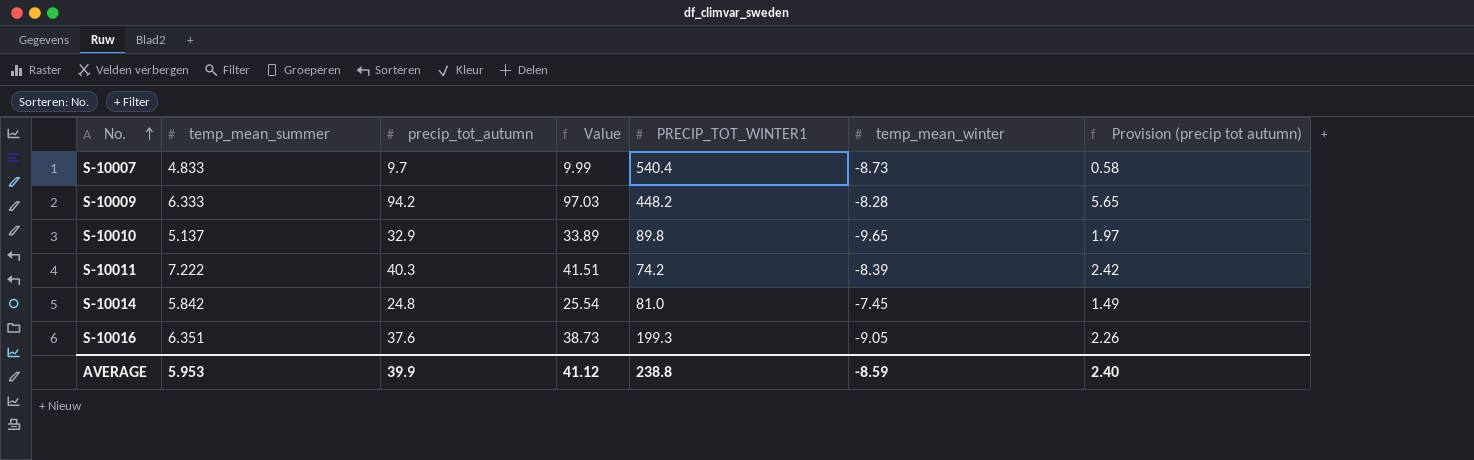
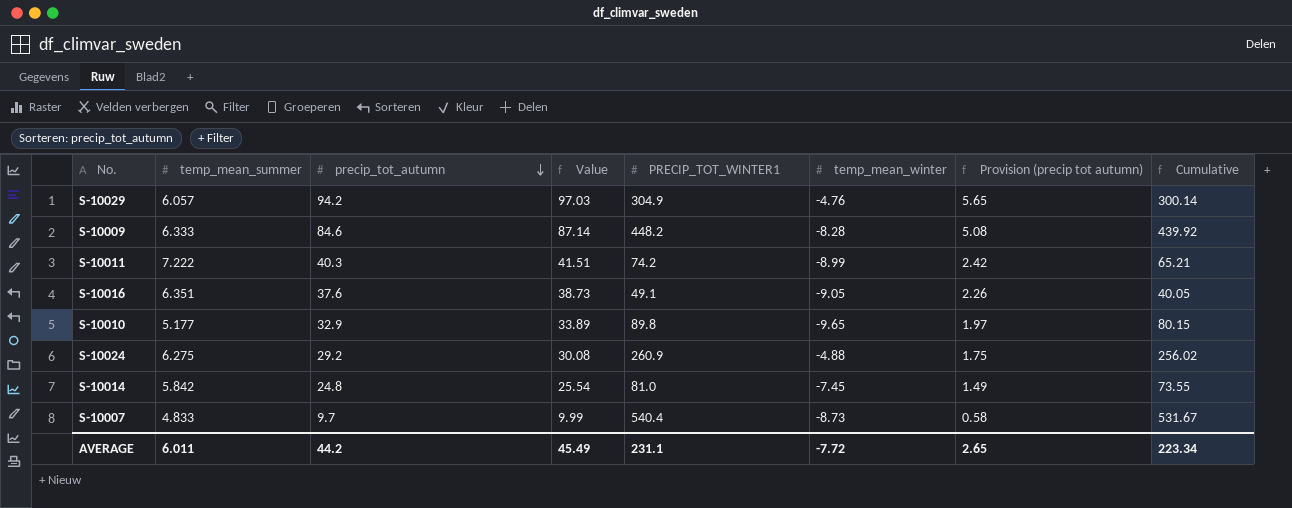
row order: No. ascending -> precip_tot_autumn descending
column Cumulative | formula: none -> [PRECIP_TOT_WINTER1] + [temp_mean_winter]
row S-10029: none -> 6.057 | 94.2 | 97.03 | 304.9 | -4.76 | 5.65 | 300.14
S-10009 | precip_tot_autumn: 94.2 -> 84.6
S-10009 | Value: 97.03 -> 87.14
S-10009 | Provision (precip tot autumn): 5.65 -> 5.08
S-10011 | temp_mean_winter: -8.39 -> -8.99
S-10016 | PRECIP_TOT_WINTER1: 199.3 -> 49.1
S-10010 | temp_mean_summer: 5.137 -> 5.177
row S-10024: none -> 6.275 | 29.2 | 30.08 | 260.9 | -4.88 | 1.75 | 256.02
AVERAGE | temp_mean_summer: 5.953 -> 6.011
AVERAGE | precip_tot_autumn: 39.9 -> 44.2
AVERAGE | Value: 41.12 -> 45.49
AVERAGE | PRECIP_TOT_WINTER1: 238.8 -> 231.1
AVERAGE | temp_mean_winter: -8.59 -> -7.72
AVERAGE | Provision (precip tot autumn): 2.40 -> 2.65

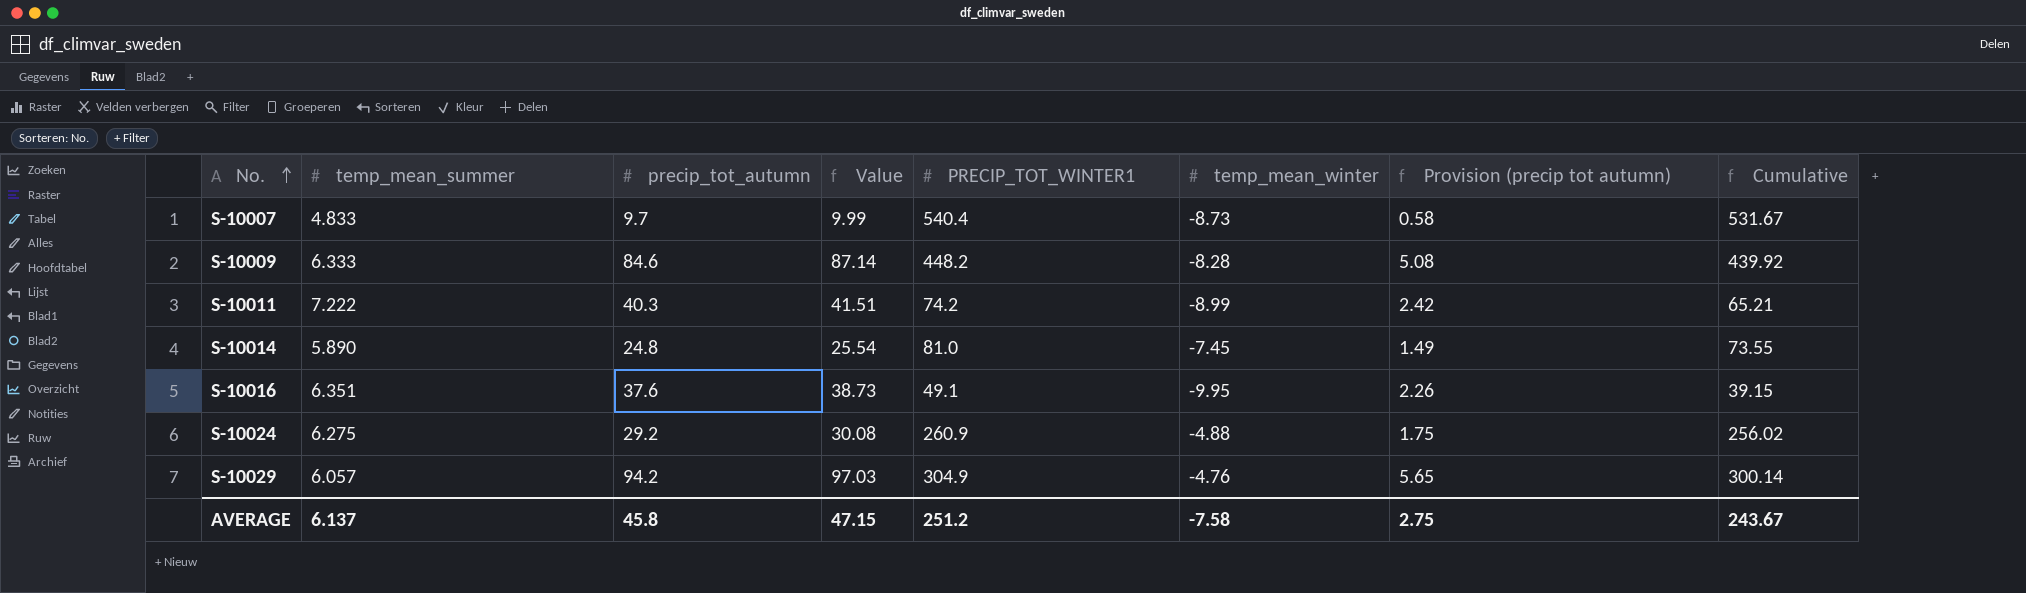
row order: precip_tot_autumn descending -> No. ascending
row S-10010: 5.177 | 32.9 | 33.89 | 89.8 | -9.65 | 1.97 | 80.15 -> none
S-10014 | temp_mean_summer: 5.842 -> 5.890
S-10016 | temp_mean_winter: -9.05 -> -9.95
S-10016 | Cumulative: 40.05 -> 39.15
AVERAGE | temp_mean_summer: 6.011 -> 6.137
AVERAGE | precip_tot_autumn: 44.2 -> 45.8
AVERAGE | Value: 45.49 -> 47.15
AVERAGE | PRECIP_TOT_WINTER1: 231.1 -> 251.2
AVERAGE | temp_mean_winter: -7.72 -> -7.58
AVERAGE | Provision (precip tot autumn): 2.65 -> 2.75
AVERAGE | Cumulative: 223.34 -> 243.67

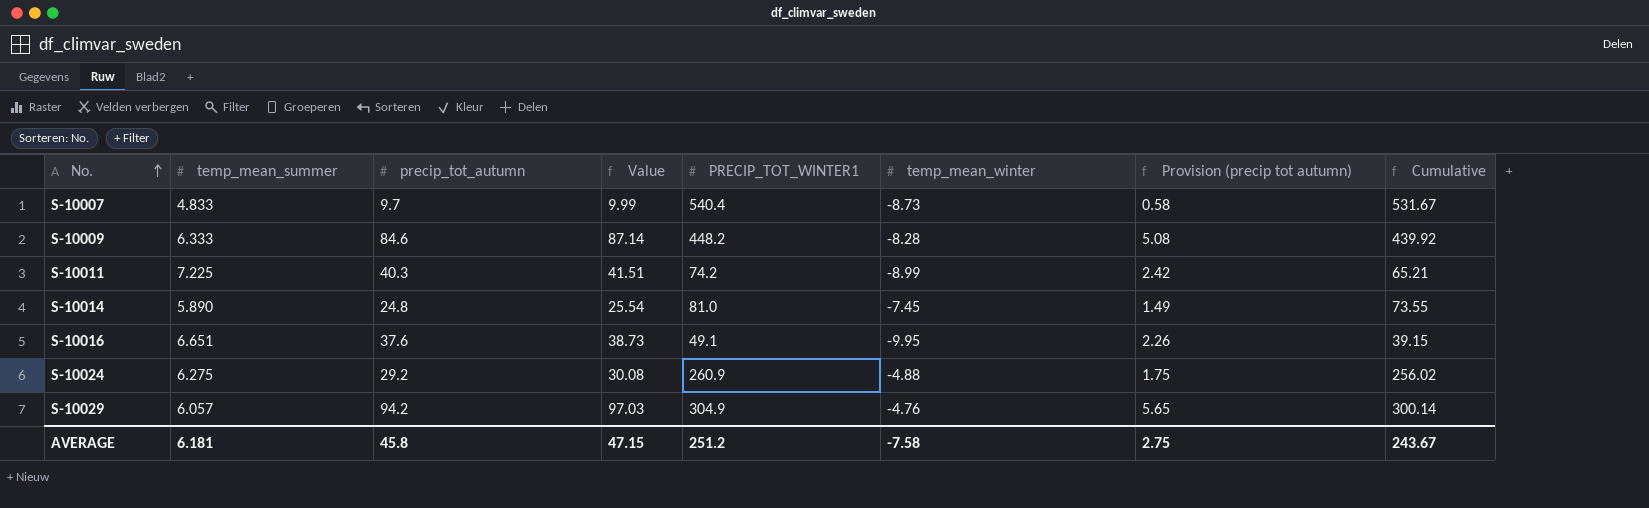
S-10011 | temp_mean_summer: 7.222 -> 7.225
S-10016 | temp_mean_summer: 6.351 -> 6.651
AVERAGE | temp_mean_summer: 6.137 -> 6.181

